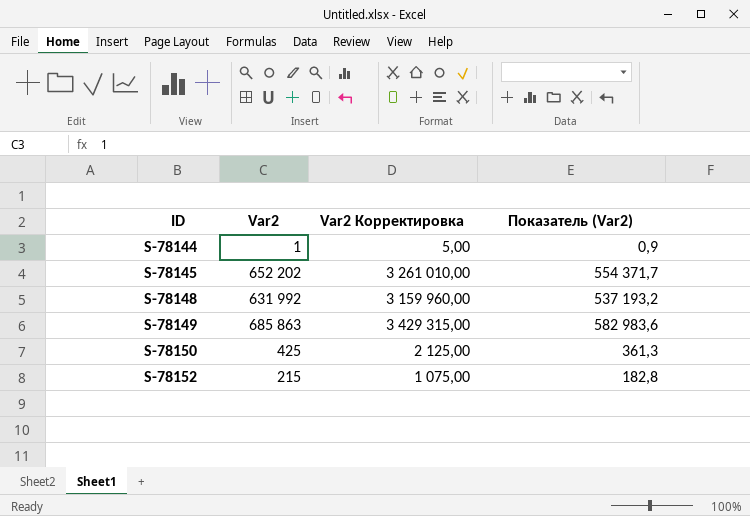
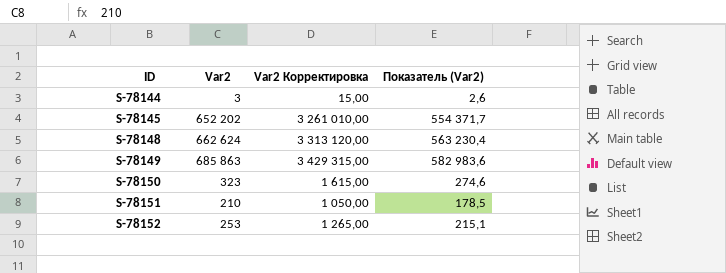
S-78144 | Var2: 1 -> 3
S-78144 | Var2 Корректировка: 5,00 -> 15,00
S-78144 | Показатель (Var2): 0,9 -> 2,6
S-78148 | Var2: 631 992 -> 662 624
S-78148 | Var2 Корректировка: 3 159 960,00 -> 3 313 120,00
S-78148 | Показатель (Var2): 537 193,2 -> 563 230,4
S-78150 | Var2: 425 -> 323
S-78150 | Var2 Корректировка: 2 125,00 -> 1 615,00
S-78150 | Показатель (Var2): 361,3 -> 274,6
row S-78151: none -> 210 | 1 050,00 | 178,5
S-78152 | Var2: 215 -> 253
S-78152 | Var2 Корректировка: 1 075,00 -> 1 265,00
S-78152 | Показатель (Var2): 182,8 -> 215,1

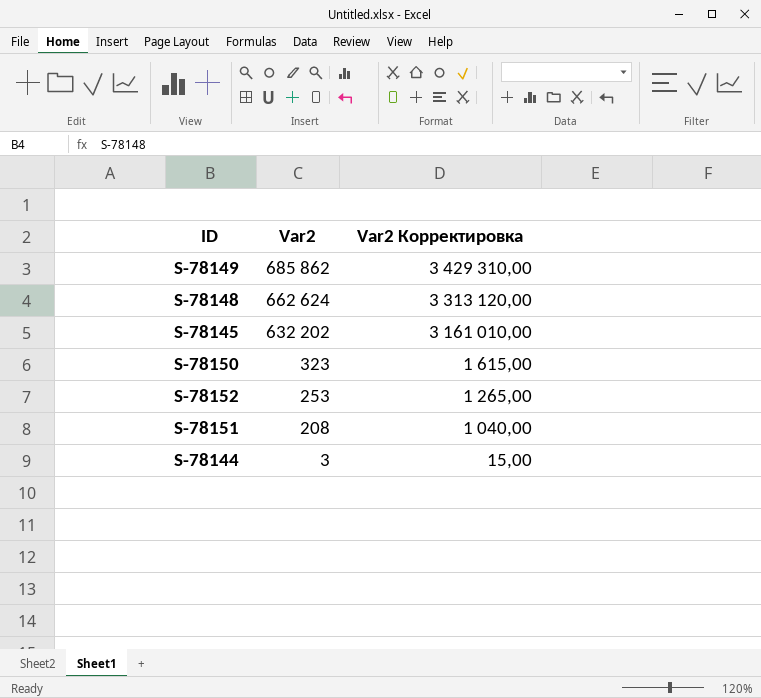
row order: ID ascending -> Var2 descending
column Показатель (Var2) | formula: [Var2] * 0,85 -> none
S-78149 | Var2: 685 863 -> 685 862
S-78149 | Var2 Корректировка: 3 429 315,00 -> 3 429 310,00
S-78145 | Var2: 652 202 -> 632 202
S-78145 | Var2 Корректировка: 3 261 010,00 -> 3 161 010,00
S-78151 | Var2: 210 -> 208
S-78151 | Var2 Корректировка: 1 050,00 -> 1 040,00

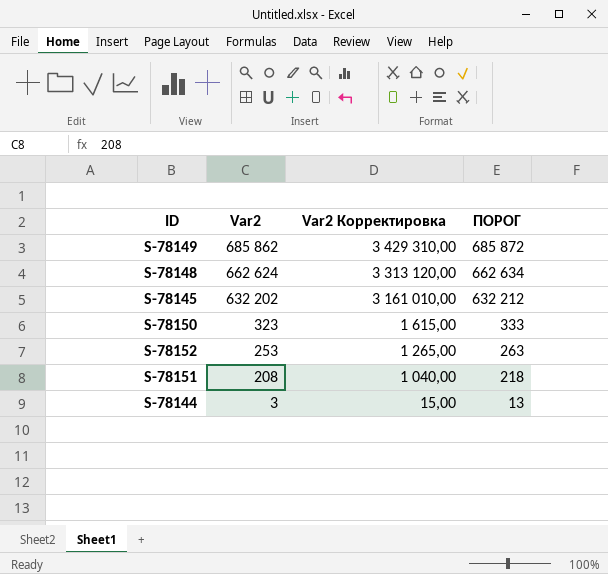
column ПОРОГ | formula: none -> [Var2] + 10

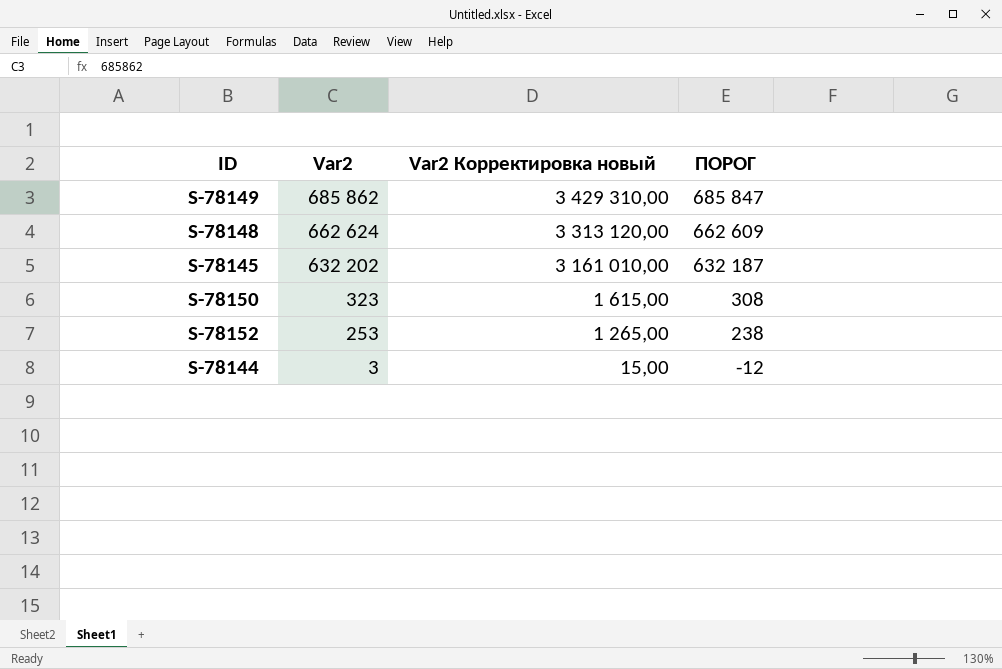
column name: Var2 Корректировка -> Var2 Корректировка новый
column ПОРОГ | formula: [Var2] + 10 -> [Var2] - 15
row S-78151: 208 | 1 040,00 | 218 -> none

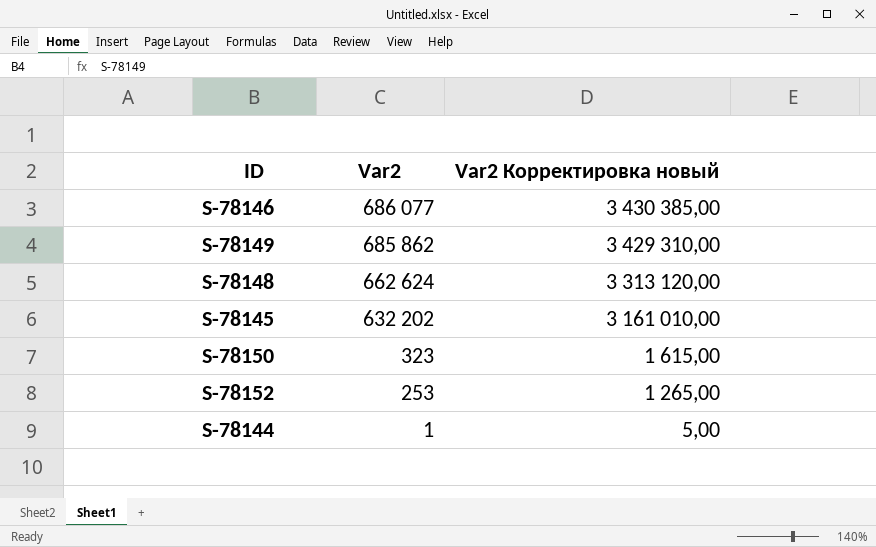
column ПОРОГ | formula: [Var2] - 15 -> none
row S-78146: none -> 686 077 | 3 430 385,00
S-78144 | Var2: 3 -> 1
S-78144 | Var2 Корректировка новый: 15,00 -> 5,00

